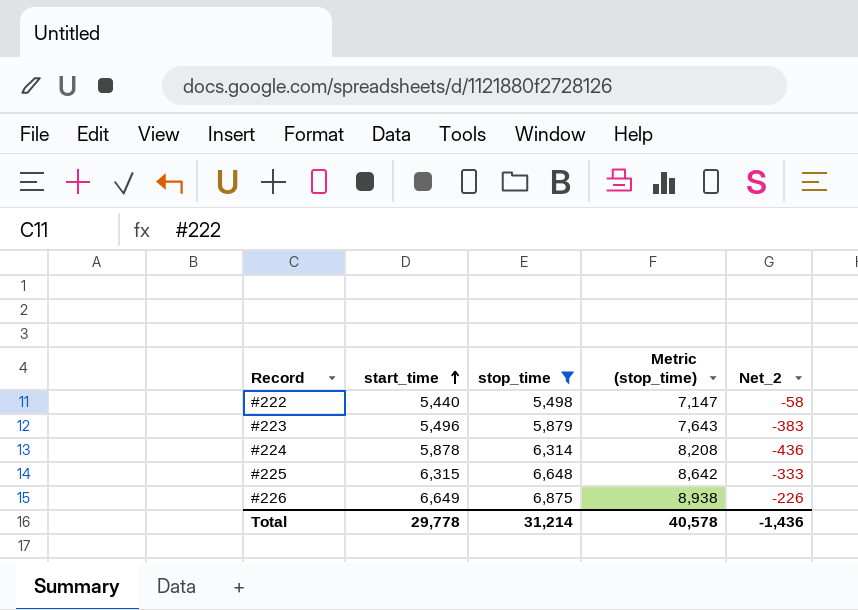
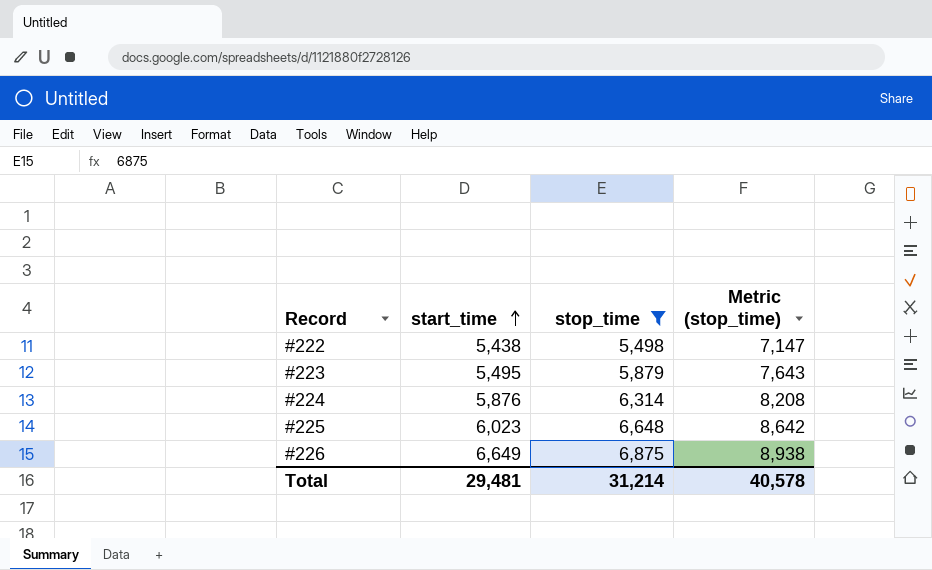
column Net_2 | formula: [start_time] - [stop_time] -> none
#222 | start_time: 5,440 -> 5,438
#223 | start_time: 5,496 -> 5,495
#224 | start_time: 5,878 -> 5,876
#225 | start_time: 6,315 -> 6,023
Total | start_time: 29,778 -> 29,481

